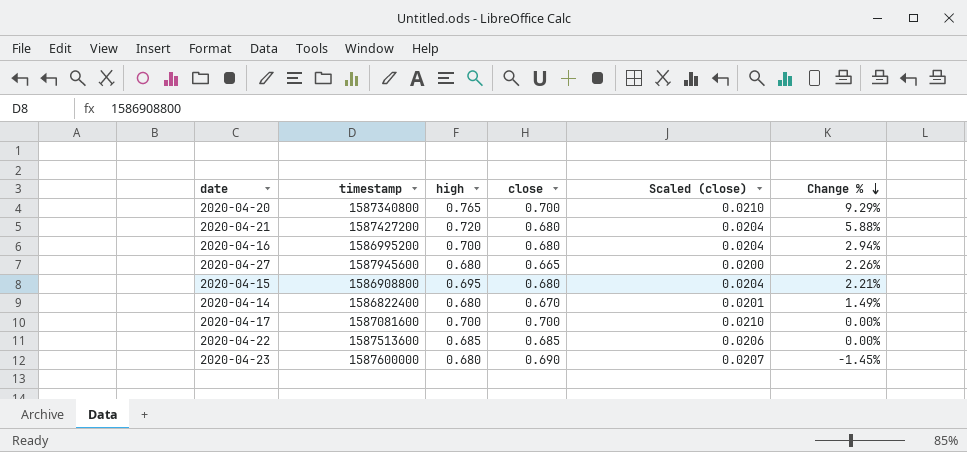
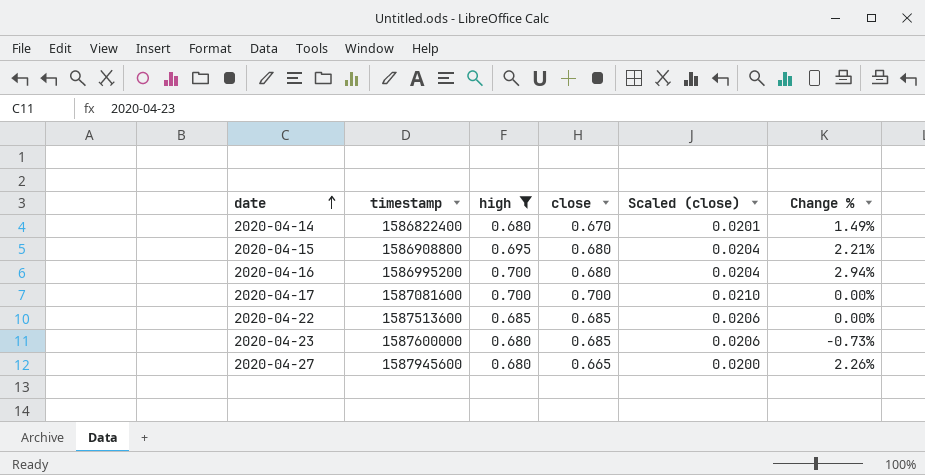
filter: none -> high <= 0.700
row order: Change % descending -> date ascending
2020-04-23 | close: 0.690 -> 0.685
2020-04-23 | Scaled (close): 0.0207 -> 0.0206
2020-04-23 | Change %: -1.45% -> -0.73%

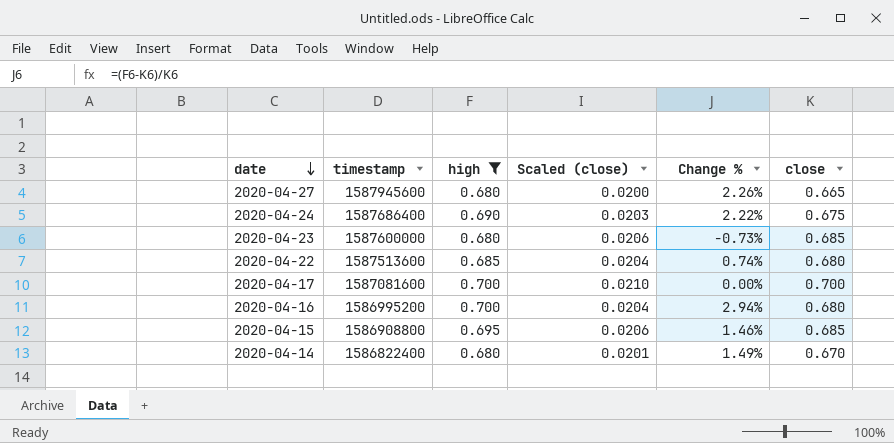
row order: date ascending -> date descending
column close | position: 4 -> 6
row 2020-04-24: none -> 1587686400 | 0.690 | 0.0203 | 2.22% | 0.675
2020-04-22 | Scaled (close): 0.0206 -> 0.0204
2020-04-22 | Change %: 0.00% -> 0.74%
2020-04-22 | close: 0.685 -> 0.680
2020-04-15 | Scaled (close): 0.0204 -> 0.0206
2020-04-15 | Change %: 2.21% -> 1.46%
2020-04-15 | close: 0.680 -> 0.685

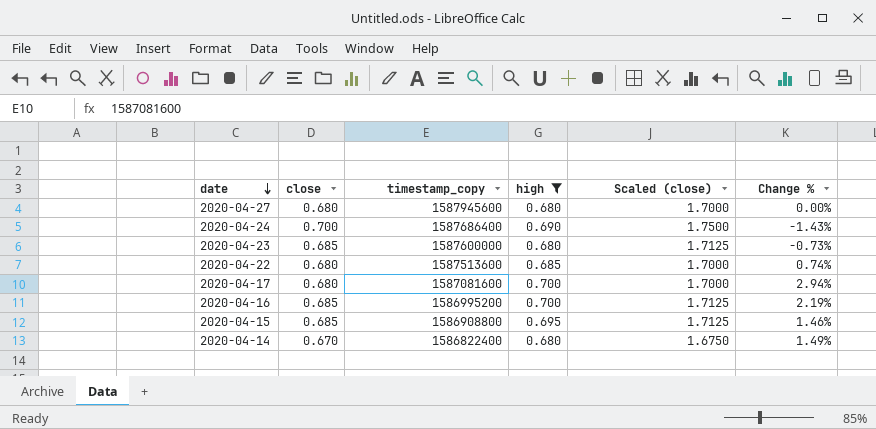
column close | position: 6 -> 2
column name: timestamp -> timestamp_copy
column Scaled (close) | formula: [close] * 0.03 -> [close] * 2.5
2020-04-27 | close: 0.665 -> 0.680
2020-04-27 | Change %: 2.26% -> 0.00%
2020-04-24 | close: 0.675 -> 0.700
2020-04-24 | Change %: 2.22% -> -1.43%
2020-04-17 | close: 0.700 -> 0.680
2020-04-17 | Change %: 0.00% -> 2.94%
2020-04-16 | close: 0.680 -> 0.685
2020-04-16 | Change %: 2.94% -> 2.19%

